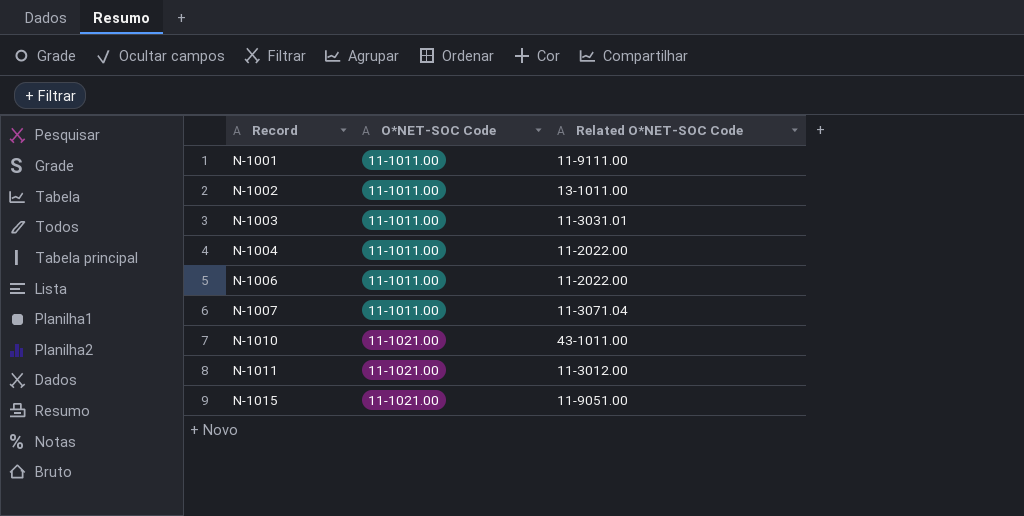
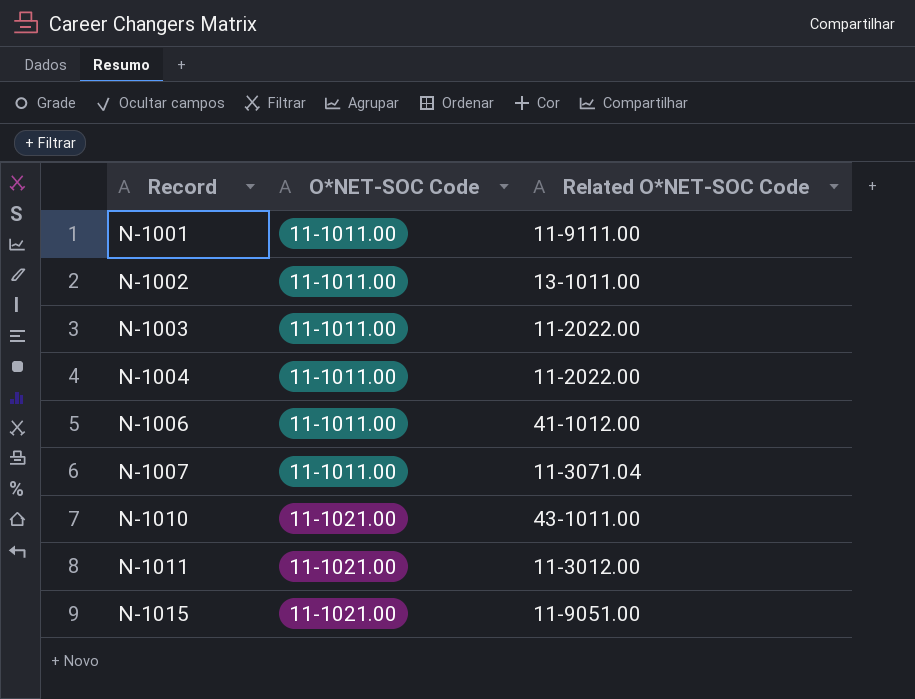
N-1003 | Related O*NET-SOC Code: 11-3031.01 -> 11-2022.00
N-1006 | Related O*NET-SOC Code: 11-2022.00 -> 41-1012.00

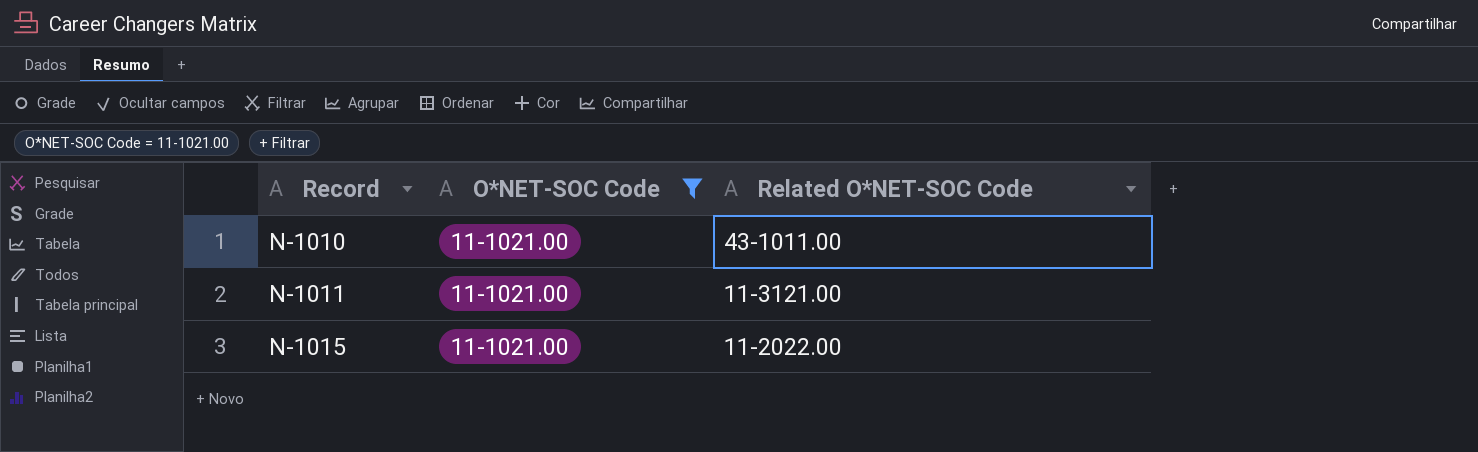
filter: none -> O*NET-SOC Code = 11-1021.00
N-1011 | Related O*NET-SOC Code: 11-3012.00 -> 11-3121.00
N-1015 | Related O*NET-SOC Code: 11-9051.00 -> 11-2022.00

